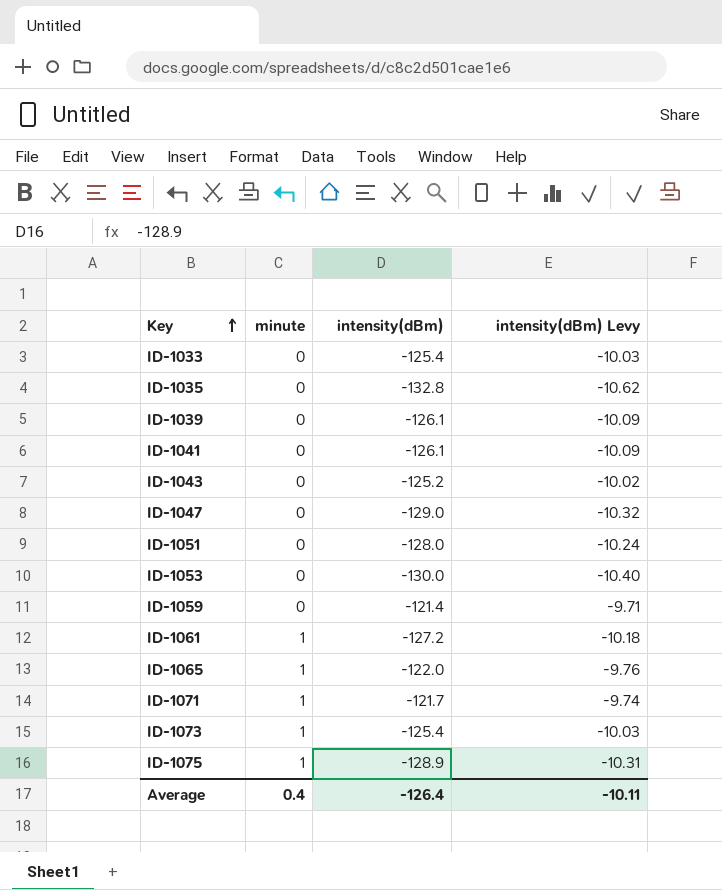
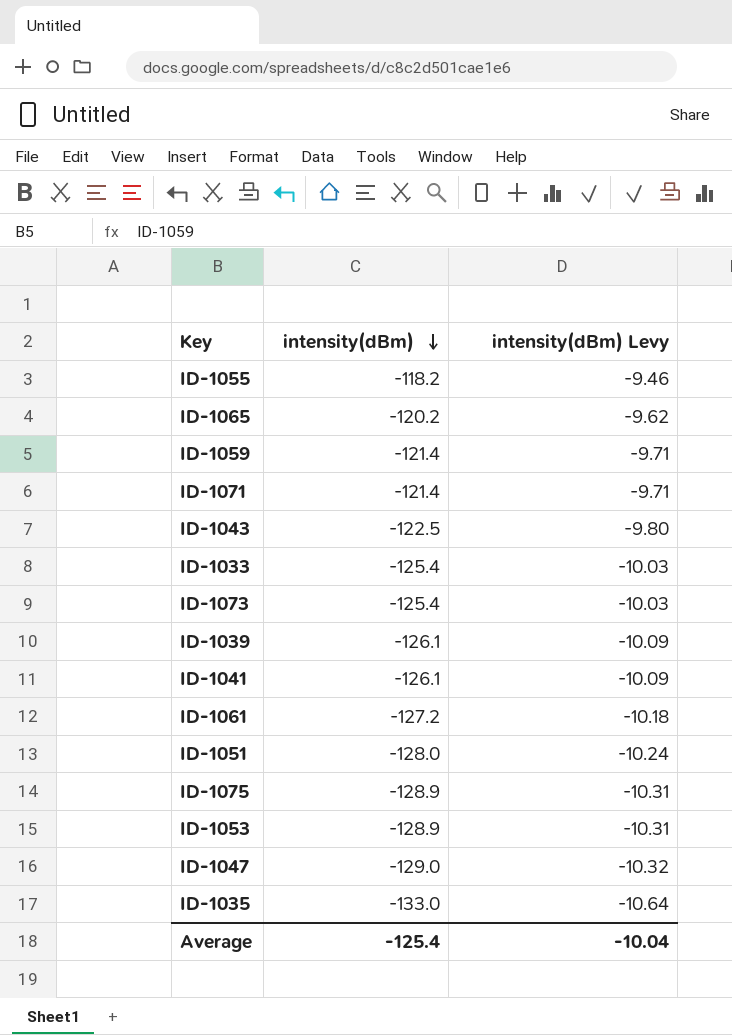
row order: Key ascending -> intensity(dBm) descending
column minute | position: 2 -> none
row ID-1055: none -> -118.2 | -9.46
ID-1065 | intensity(dBm): -122.0 -> -120.2
ID-1065 | intensity(dBm) Levy: -9.76 -> -9.62
ID-1071 | intensity(dBm): -121.7 -> -121.4
ID-1071 | intensity(dBm) Levy: -9.74 -> -9.71
ID-1043 | intensity(dBm): -125.2 -> -122.5
ID-1043 | intensity(dBm) Levy: -10.02 -> -9.80
ID-1053 | intensity(dBm): -130.0 -> -128.9
ID-1053 | intensity(dBm) Levy: -10.40 -> -10.31
ID-1035 | intensity(dBm): -132.8 -> -133.0
ID-1035 | intensity(dBm) Levy: -10.62 -> -10.64
Average | intensity(dBm): -126.4 -> -125.4
Average | intensity(dBm) Levy: -10.11 -> -10.04

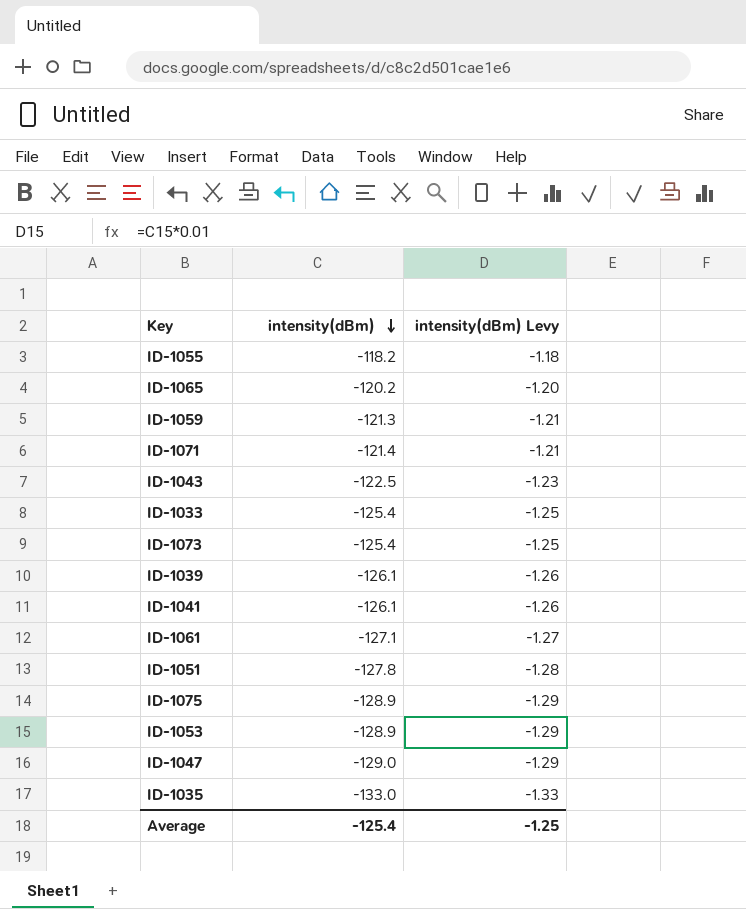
column intensity(dBm) Levy | formula: [intensity(dBm)] * 0.08 -> [intensity(dBm)] * 0.01
ID-1059 | intensity(dBm): -121.4 -> -121.3
ID-1061 | intensity(dBm): -127.2 -> -127.1
ID-1051 | intensity(dBm): -128.0 -> -127.8
Average | intensity(dBm) Levy: -10.04 -> -1.25

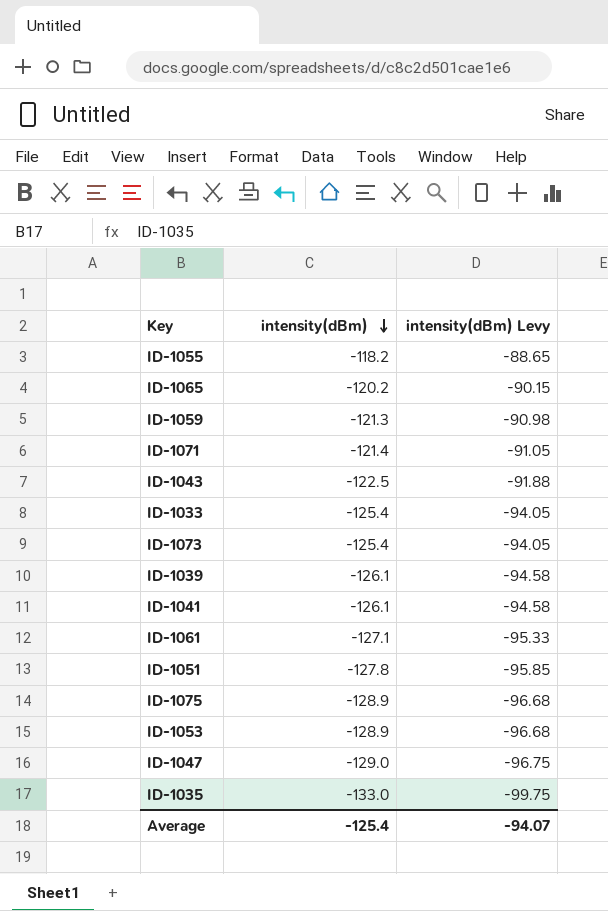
column intensity(dBm) Levy | formula: [intensity(dBm)] * 0.01 -> [intensity(dBm)] * 0.75
Average | intensity(dBm) Levy: -1.25 -> -94.07

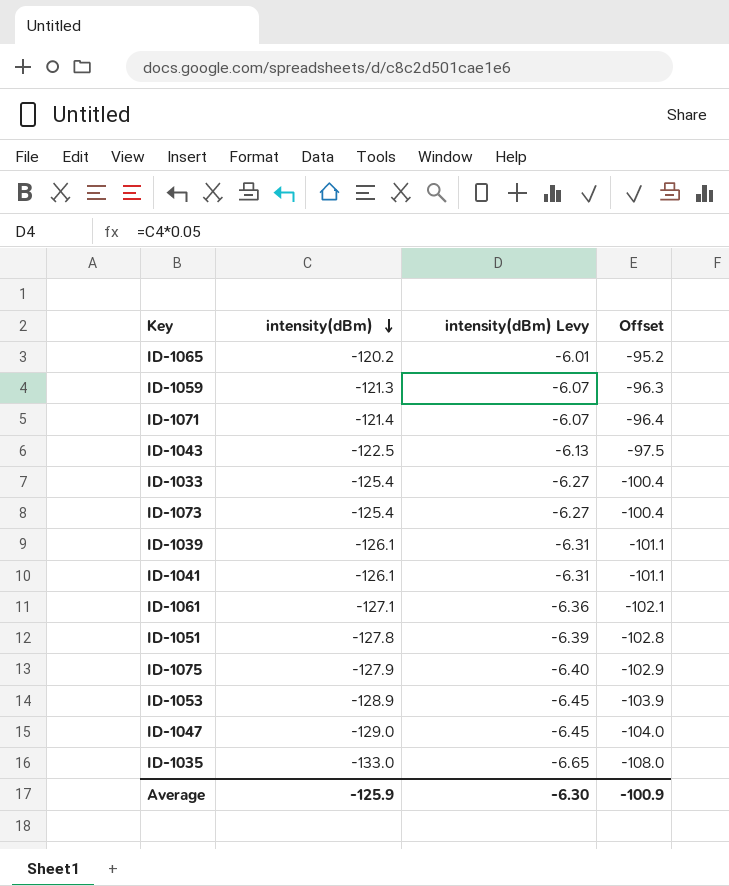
column intensity(dBm) Levy | formula: [intensity(dBm)] * 0.75 -> [intensity(dBm)] * 0.05
column Offset | formula: none -> [intensity(dBm)] + 25
row ID-1055: -118.2 | -88.65 -> none
ID-1075 | intensity(dBm): -128.9 -> -127.9
Average | intensity(dBm): -125.4 -> -125.9
Average | intensity(dBm) Levy: -94.07 -> -6.30

